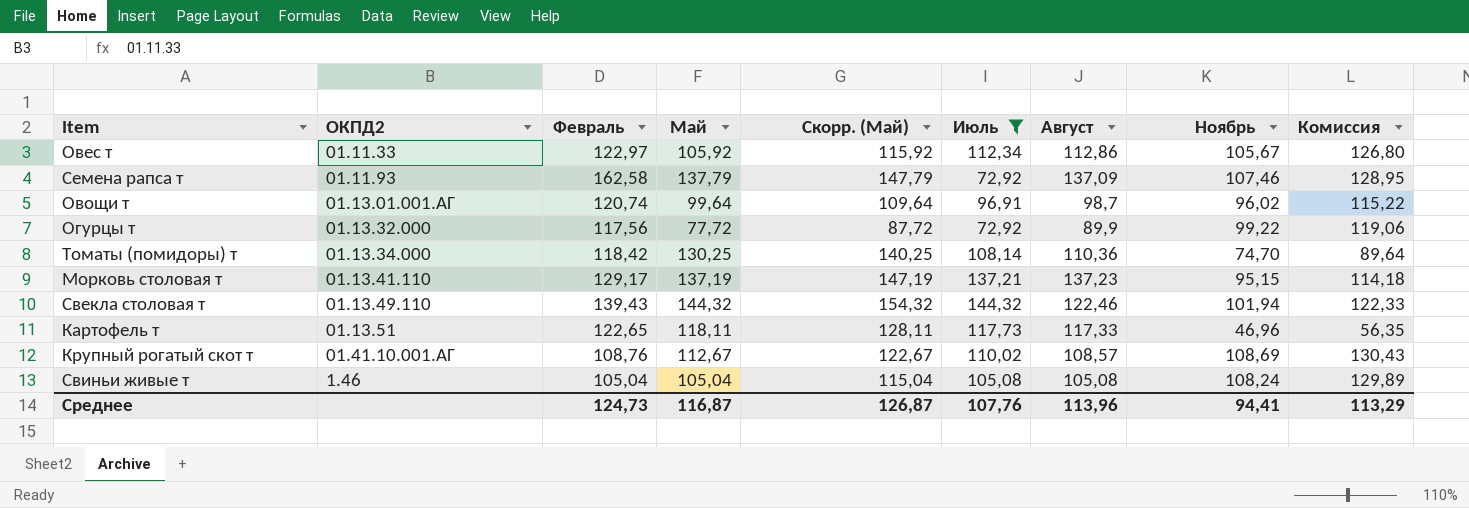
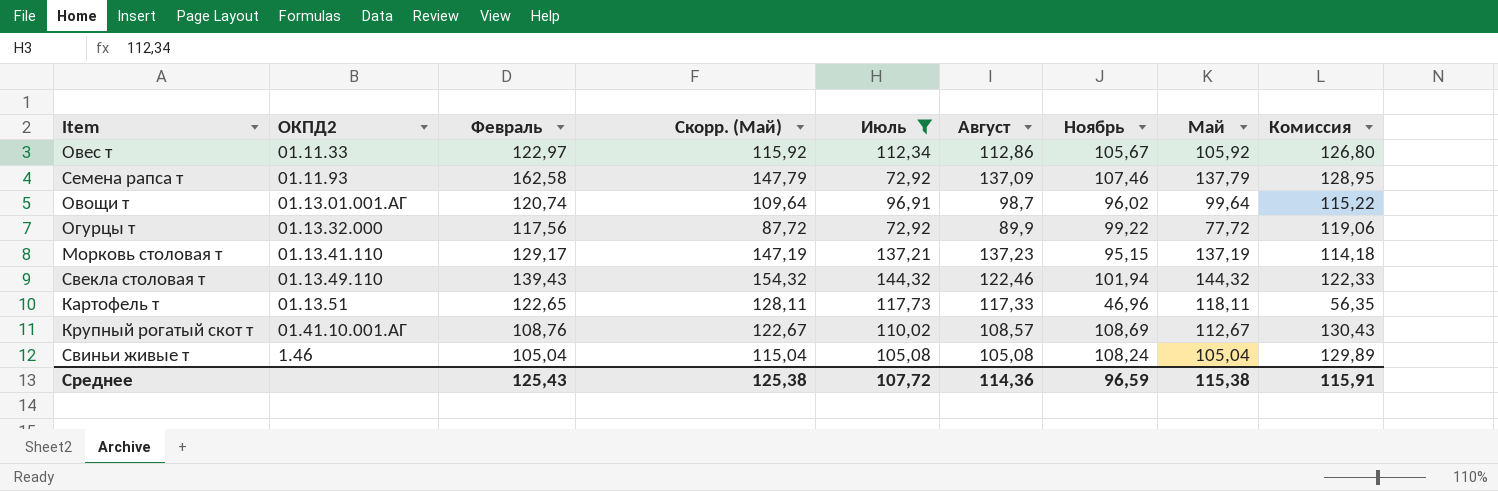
column Май | position: 4 -> 8
row Томаты (помидоры) т: 01.13.34.000 | 118,42 | 130,25 | 140,25 | 108,14 | 110,36 | 74,70 | 89,64 -> none
Среднее | Февраль: 124,73 -> 125,43
Среднее | Скорр. (Май): 126,87 -> 125,38
Среднее | Июль: 107,76 -> 107,72
Среднее | Август: 113,96 -> 114,36
Среднее | Ноябрь: 94,41 -> 96,59
Среднее | Май: 116,87 -> 115,38
Среднее | Комиссия: 113,29 -> 115,91

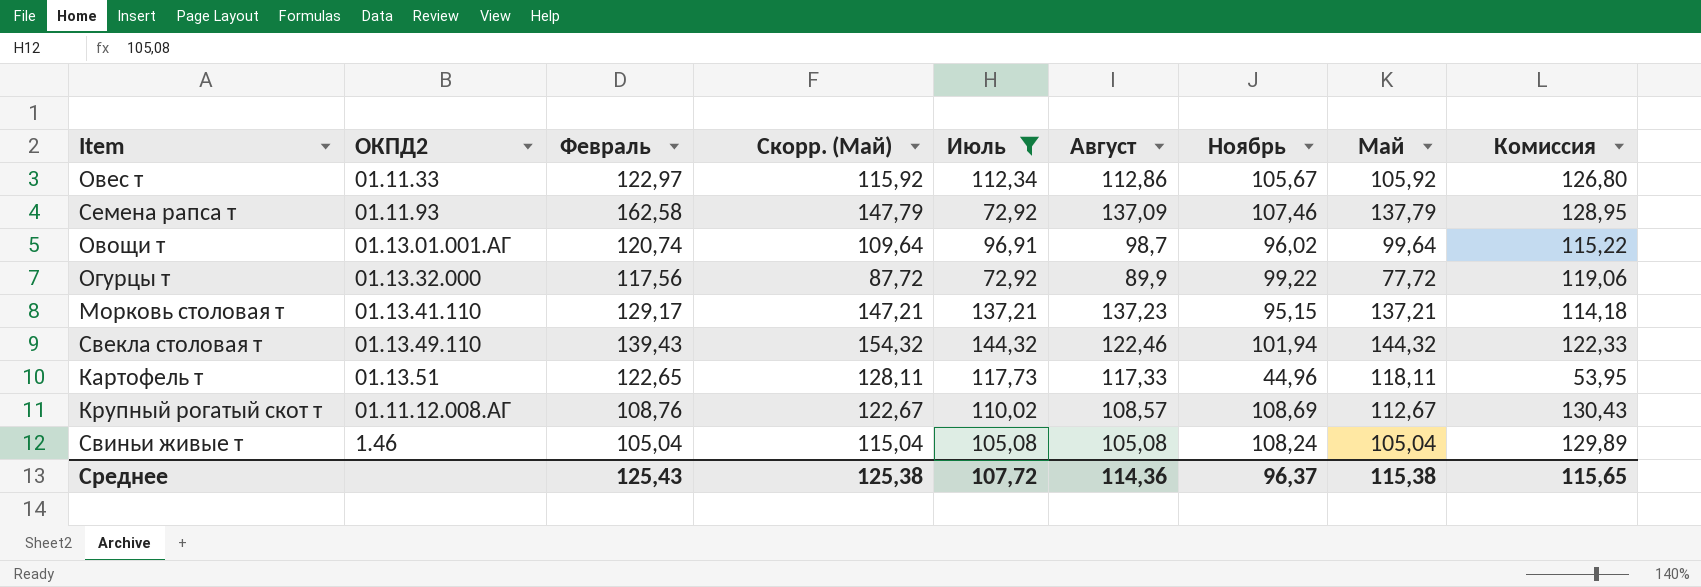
Морковь столовая т | Скорр. (Май): 147,19 -> 147,21
Морковь столовая т | Май: 137,19 -> 137,21
Картофель т | Ноябрь: 46,96 -> 44,96
Картофель т | Комиссия: 56,35 -> 53,95
Крупный рогатый скот т | ОКПД2: 01.41.10.001.АГ -> 01.11.12.008.АГ
Среднее | Ноябрь: 96,59 -> 96,37
Среднее | Комиссия: 115,91 -> 115,65

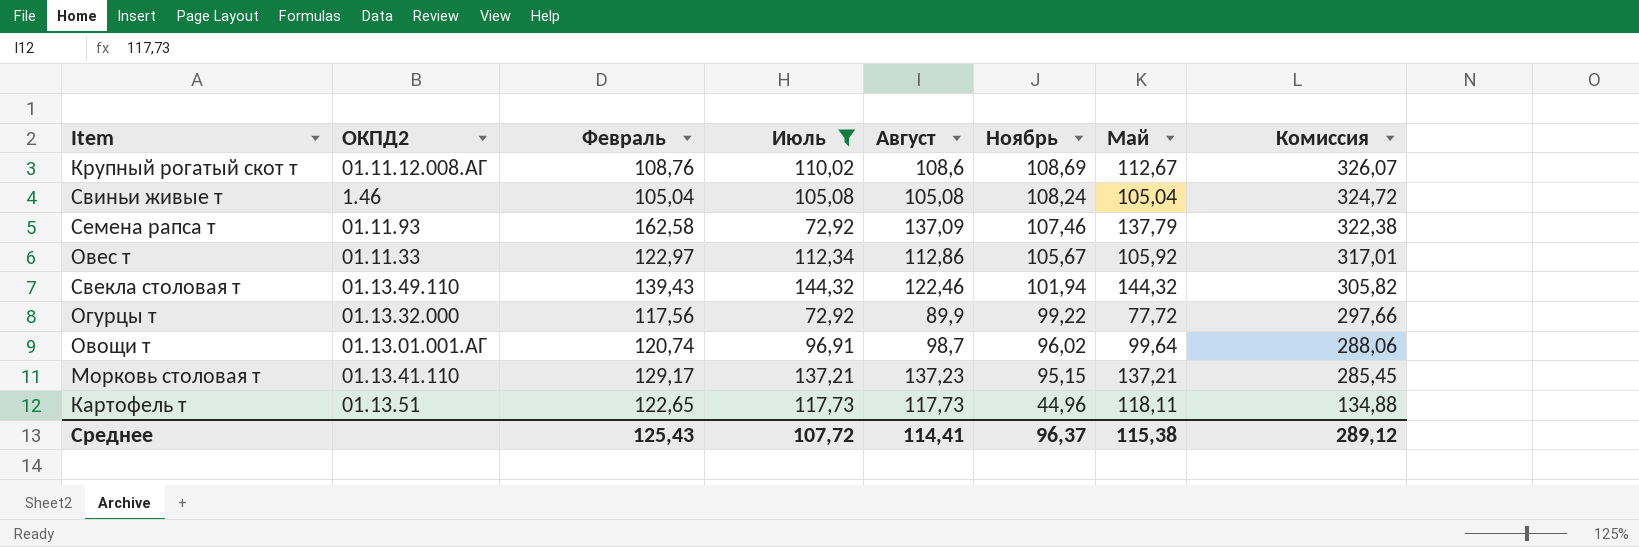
row order: none -> Ноябрь descending
column Скорр. (Май) | formula: [Май] + 10 -> none
column Комиссия | formula: [Ноябрь] * 1,2 -> [Ноябрь] * 3
Крупный рогатый скот т | Август: 108,57 -> 108,6
Картофель т | Август: 117,33 -> 117,73
Среднее | Август: 114,36 -> 114,41
Среднее | Комиссия: 115,65 -> 289,12

